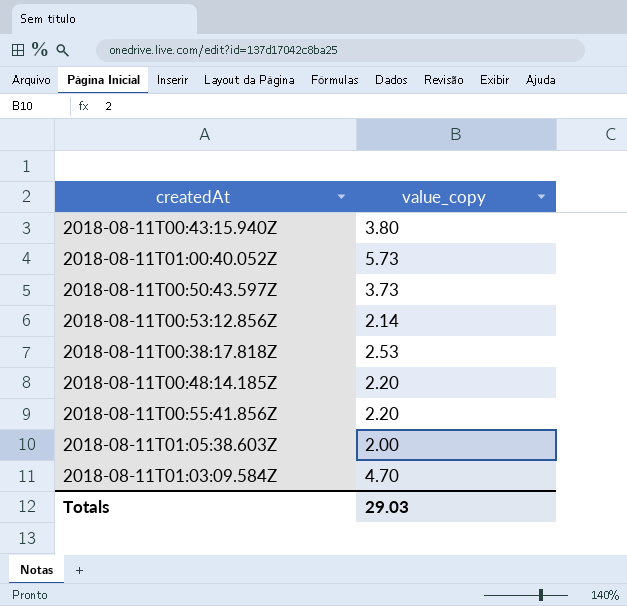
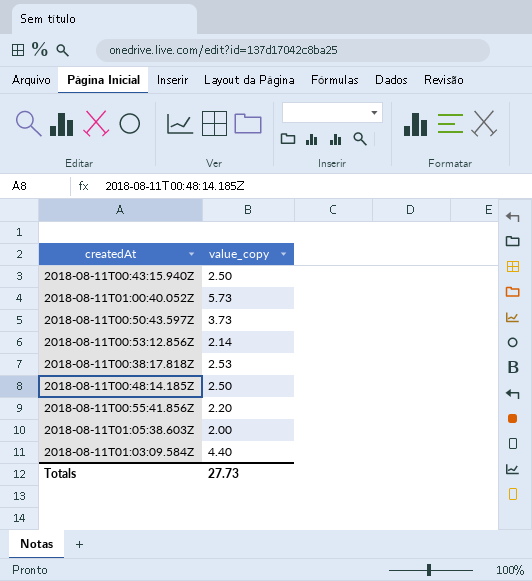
2018-08-11T00:43:15.940Z | value_copy: 3.80 -> 2.50
2018-08-11T00:48:14.185Z | value_copy: 2.20 -> 2.50
2018-08-11T01:03:09.584Z | value_copy: 4.70 -> 4.40
Totals | value_copy: 29.03 -> 27.73

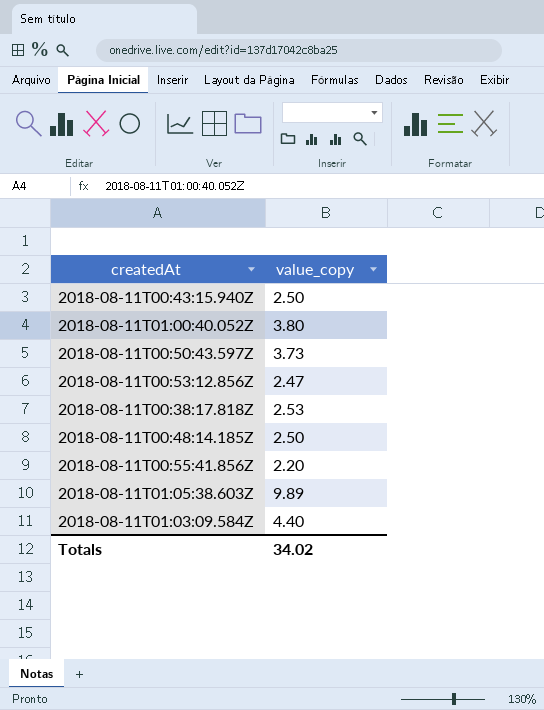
2018-08-11T01:00:40.052Z | value_copy: 5.73 -> 3.80
2018-08-11T00:53:12.856Z | value_copy: 2.14 -> 2.47
2018-08-11T01:05:38.603Z | value_copy: 2.00 -> 9.89
Totals | value_copy: 27.73 -> 34.02

